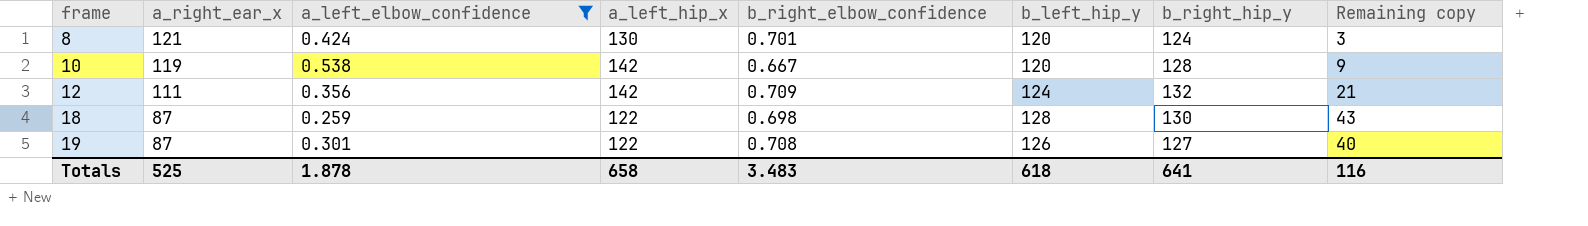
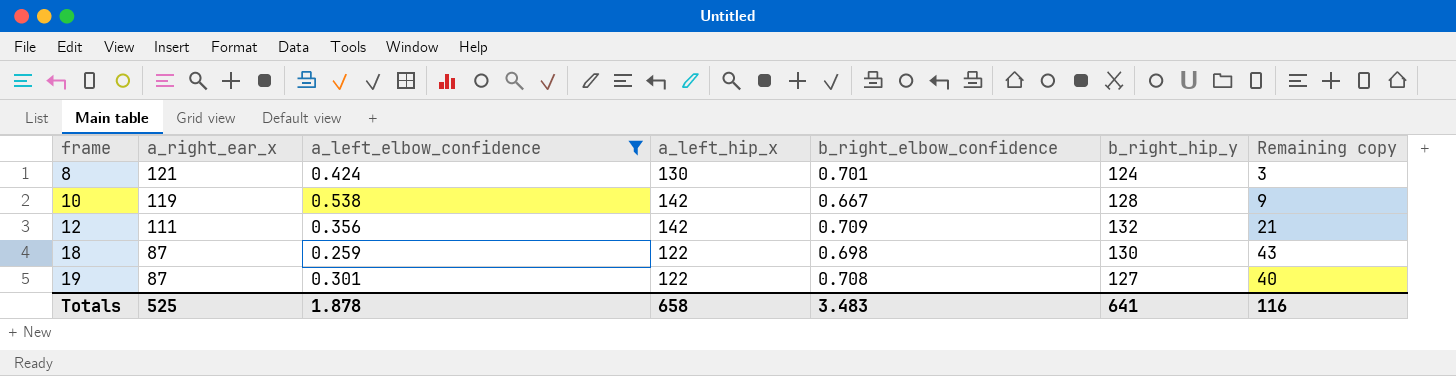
column b_left_hip_y | position: 6 -> none

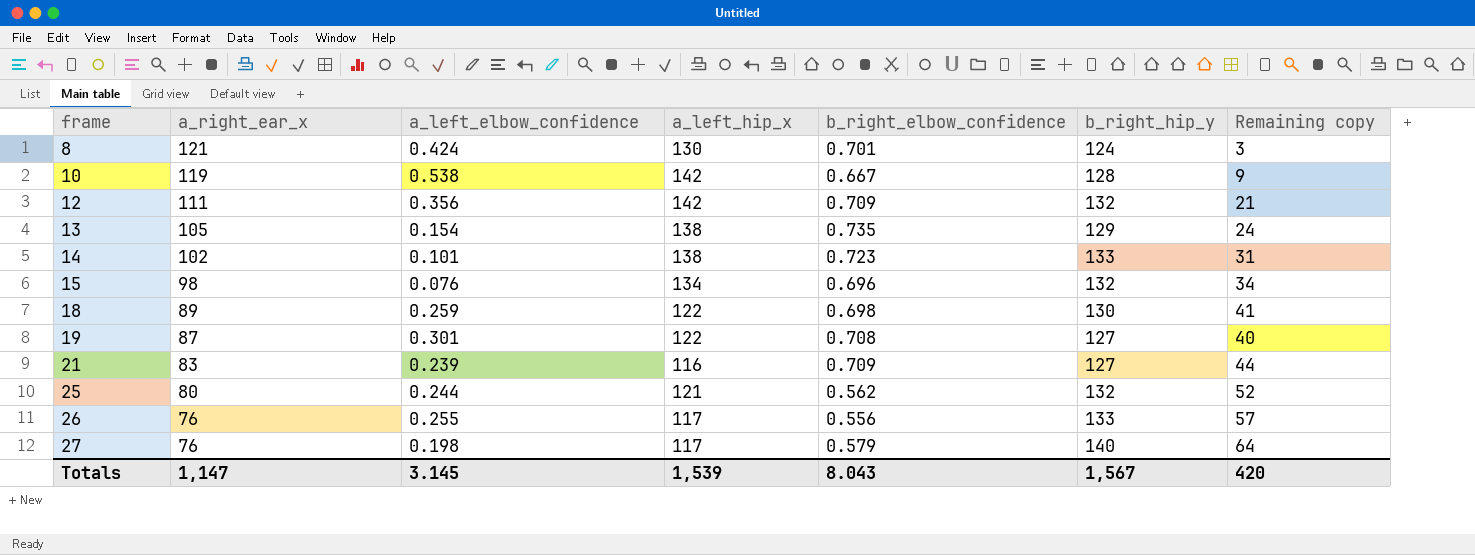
filter: a_left_elbow_confidence >= 0.259 -> none
18 | a_right_ear_x: 87 -> 89
18 | Remaining copy: 43 -> 41
Totals | a_right_ear_x: 525 -> 1,147
Totals | a_left_elbow_confidence: 1.878 -> 3.145
Totals | a_left_hip_x: 658 -> 1,539
Totals | b_right_elbow_confidence: 3.483 -> 8.043
Totals | b_right_hip_y: 641 -> 1,567
Totals | Remaining copy: 116 -> 420

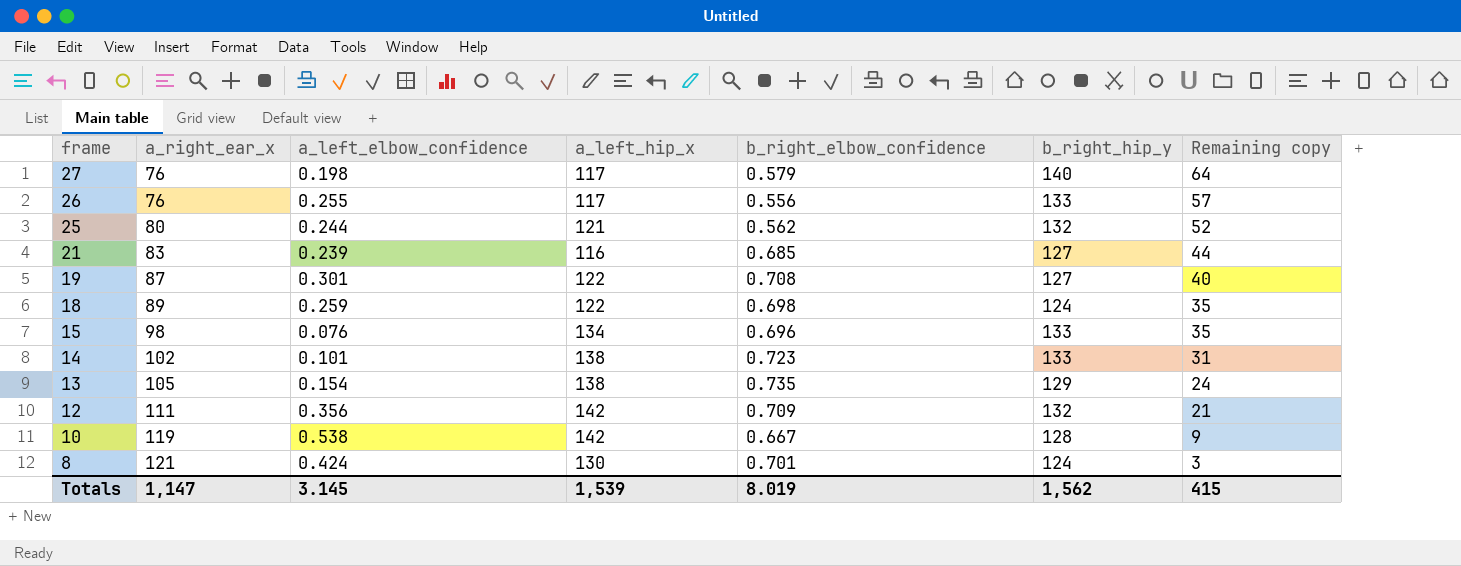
row order: frame ascending -> frame descending
21 | b_right_elbow_confidence: 0.709 -> 0.685
18 | b_right_hip_y: 130 -> 124
18 | Remaining copy: 41 -> 35
15 | b_right_hip_y: 132 -> 133
15 | Remaining copy: 34 -> 35
Totals | b_right_elbow_confidence: 8.043 -> 8.019
Totals | b_right_hip_y: 1,567 -> 1,562
Totals | Remaining copy: 420 -> 415

